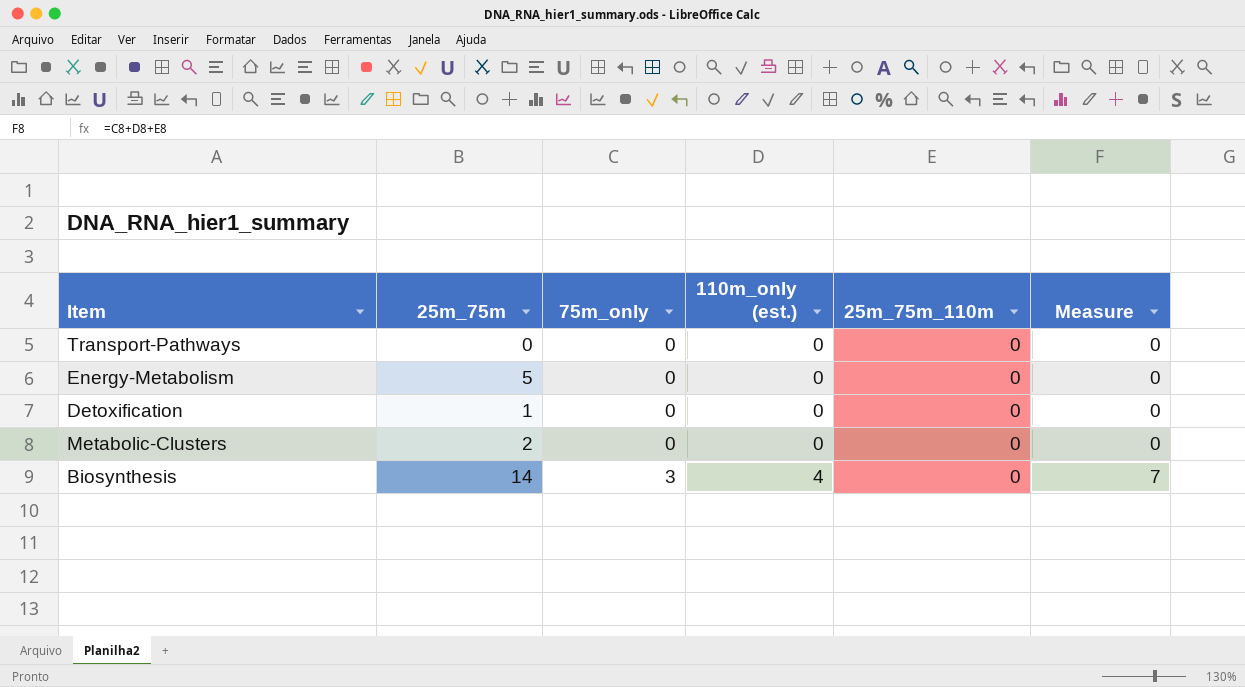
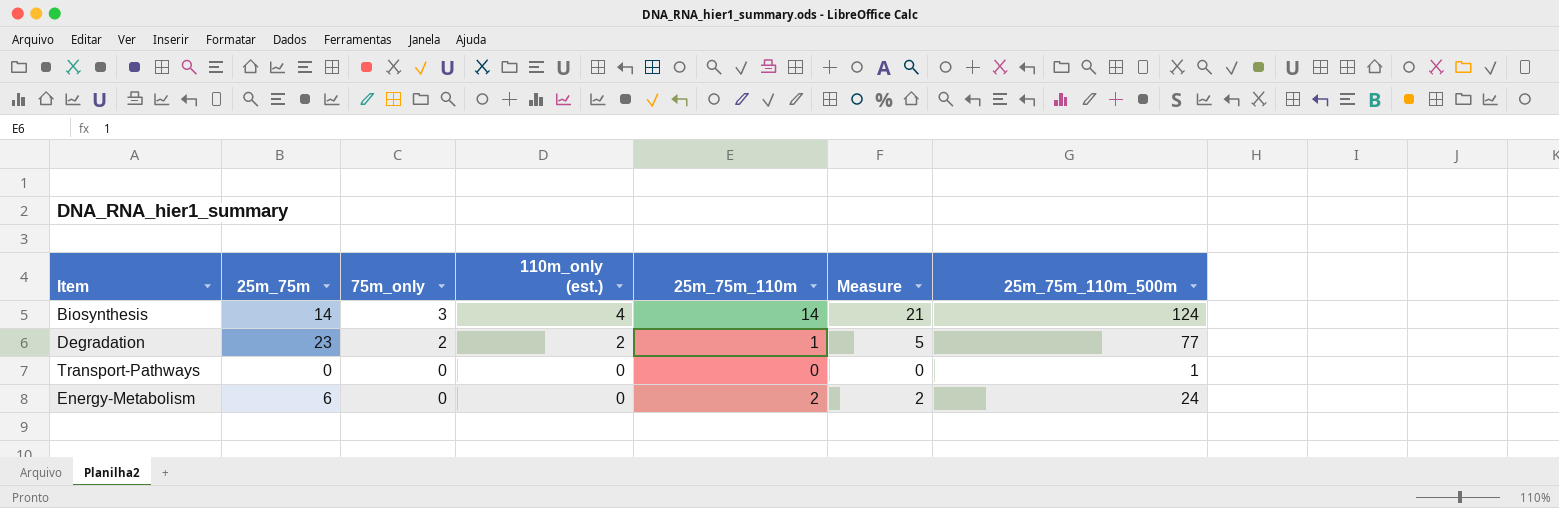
row order: 75m_only ascending -> 75m_only descending
column 25m_75m_110m_500m | position: none -> 7
row Detoxification: 1 | 0 | 0 | 0 | 0 -> none
row Metabolic-Clusters: 2 | 0 | 0 | 0 | 0 -> none
Biosynthesis | 25m_75m_110m: 0 -> 14
Biosynthesis | Measure: 7 -> 21
row Degradation: none -> 23 | 2 | 2 | 1 | 5 | 77
Energy-Metabolism | 25m_75m: 5 -> 6
Energy-Metabolism | 25m_75m_110m: 0 -> 2
Energy-Metabolism | Measure: 0 -> 2

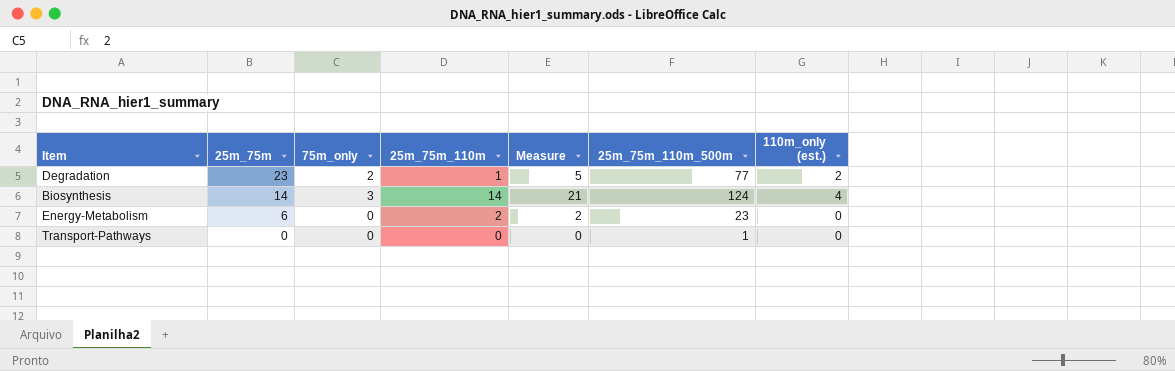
row order: 75m_only descending -> 25m_75m descending
column 110m_only (est.) | position: 4 -> 7
Energy-Metabolism | 25m_75m_110m_500m: 24 -> 23

